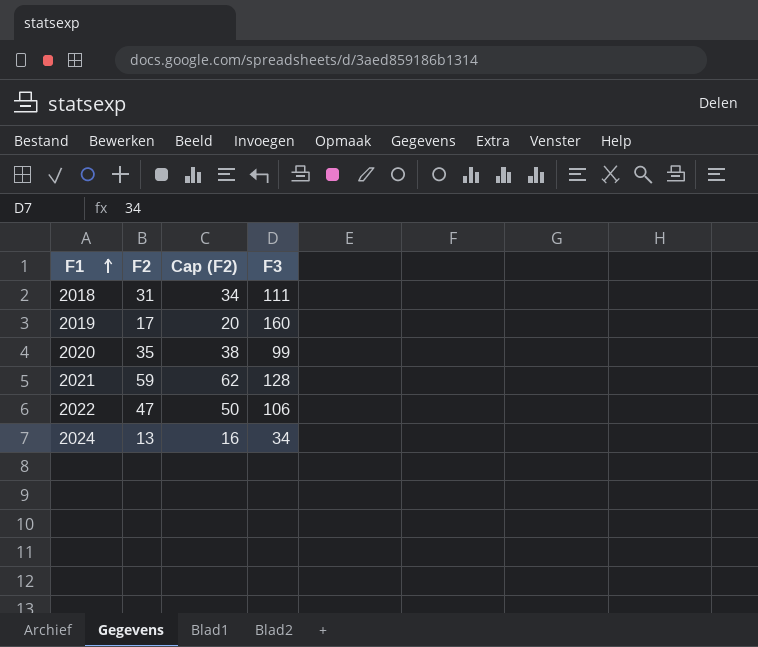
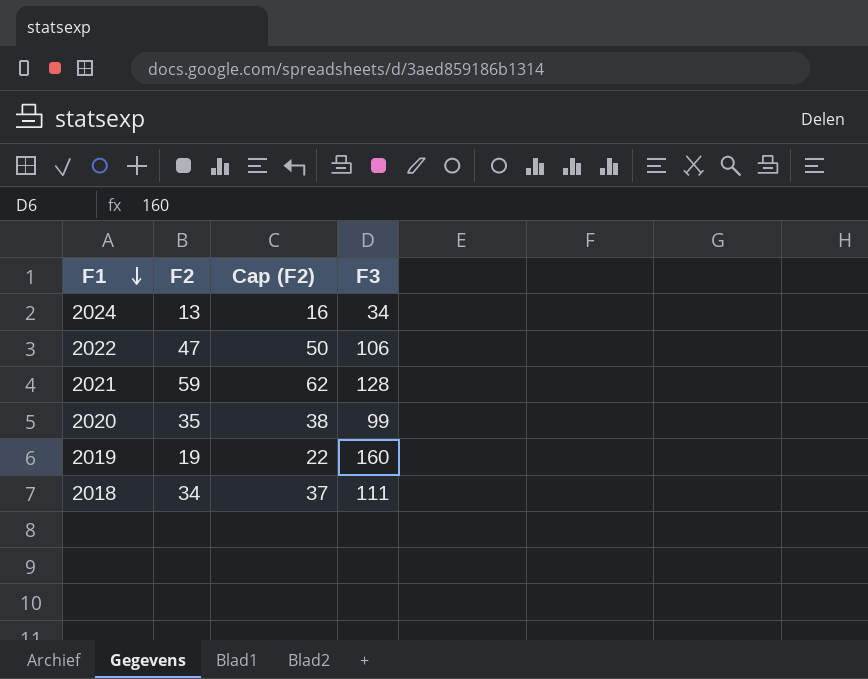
row order: F1 ascending -> F1 descending
2019 | F2: 17 -> 19
2019 | Cap (F2): 20 -> 22
2018 | F2: 31 -> 34
2018 | Cap (F2): 34 -> 37

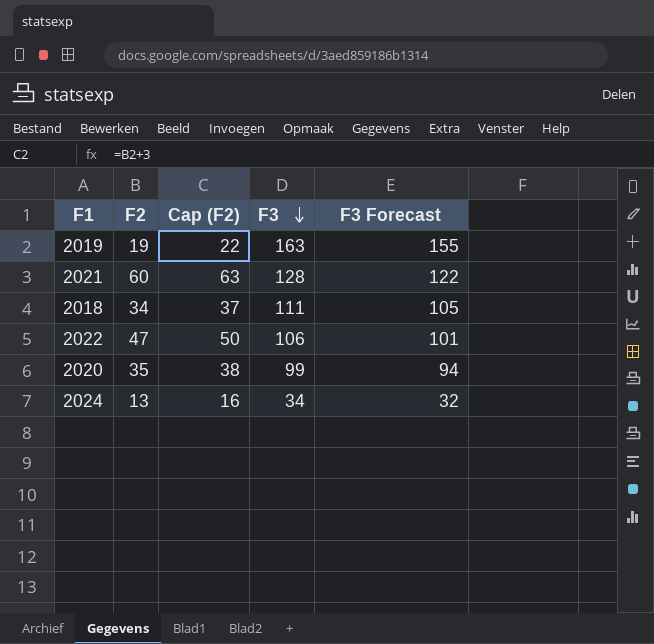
row order: F1 descending -> F3 descending
column F3 Forecast | formula: none -> [F3] * 0.95
2019 | F3: 160 -> 163
2021 | F2: 59 -> 60
2021 | Cap (F2): 62 -> 63

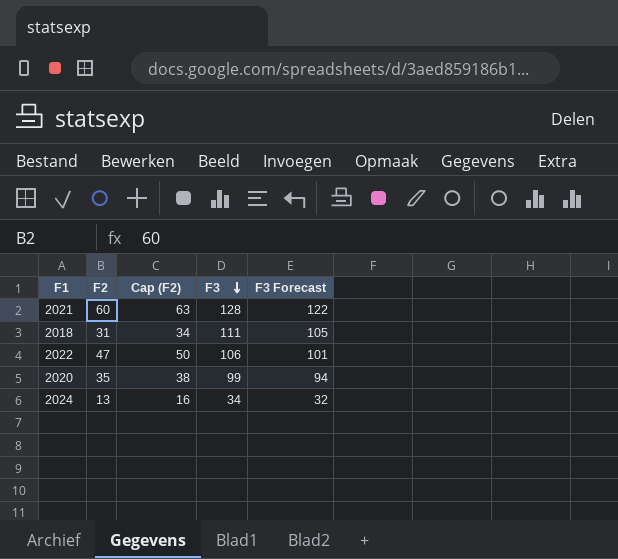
row 2019: 19 | 22 | 163 | 155 -> none
2018 | F2: 34 -> 31
2018 | Cap (F2): 37 -> 34

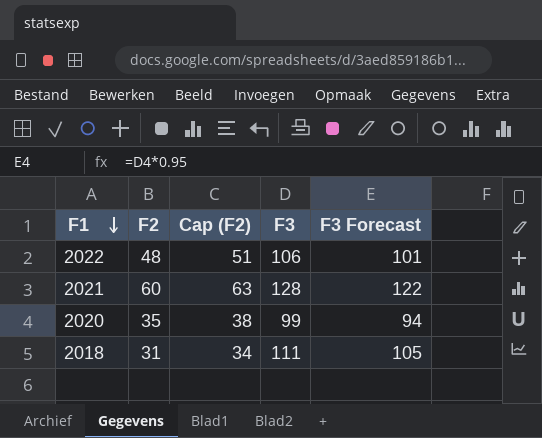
row order: F3 descending -> F1 descending
row 2024: 13 | 16 | 34 | 32 -> none
2022 | F2: 47 -> 48
2022 | Cap (F2): 50 -> 51

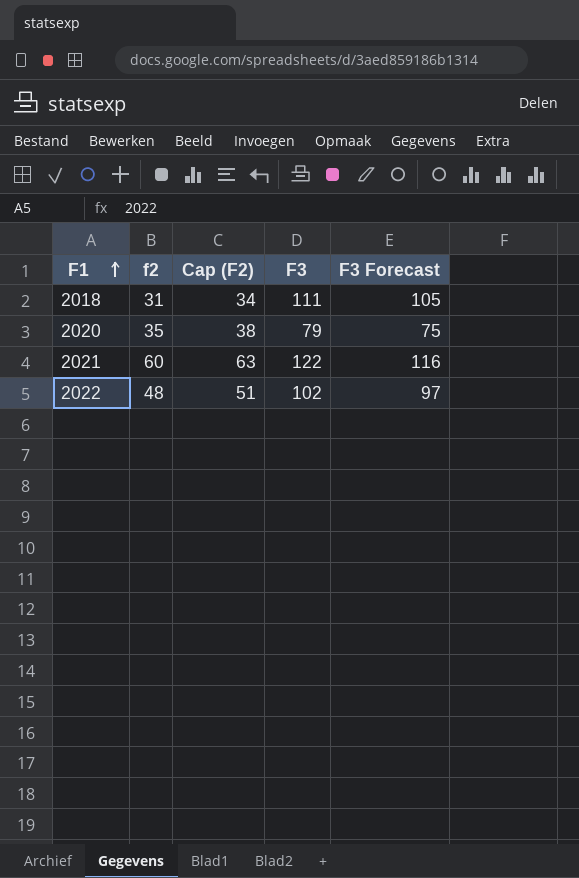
row order: F1 descending -> F1 ascending
column name: F2 -> f2
2020 | F3: 99 -> 79
2020 | F3 Forecast: 94 -> 75
2021 | F3: 128 -> 122
2021 | F3 Forecast: 122 -> 116
2022 | F3: 106 -> 102
2022 | F3 Forecast: 101 -> 97

